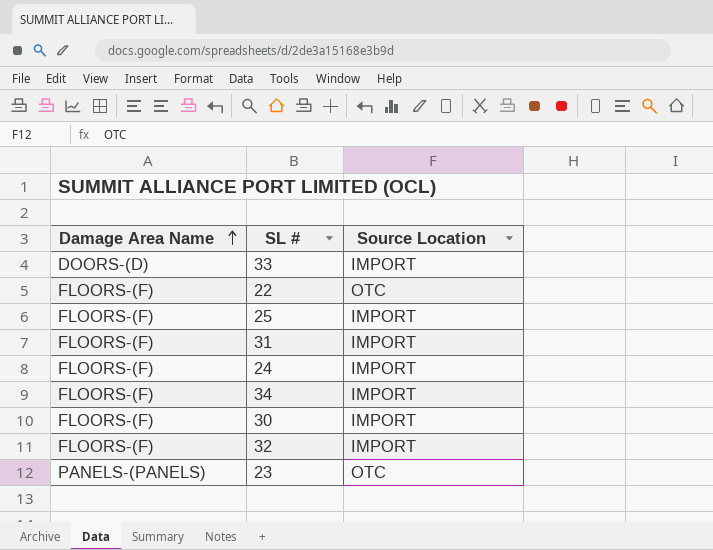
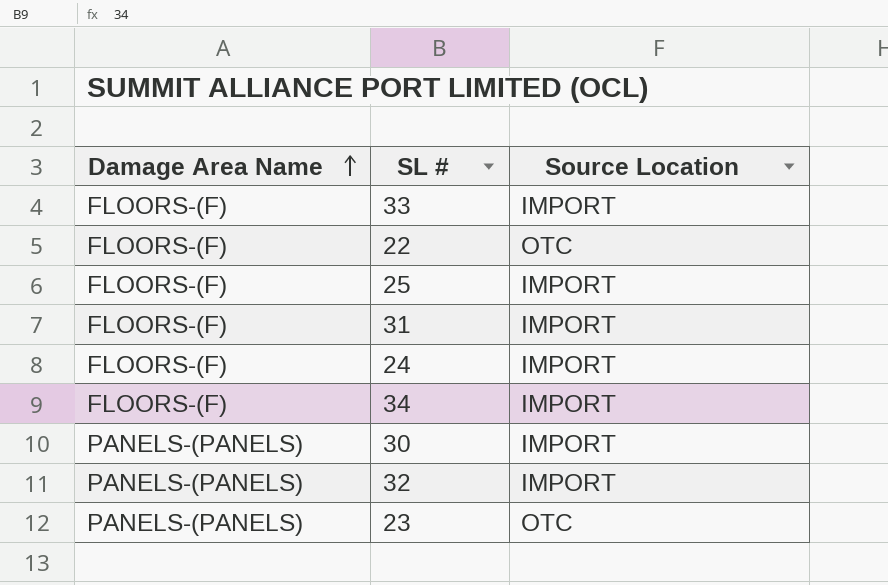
33 | Damage Area Name: DOORS-(D) -> FLOORS-(F)
30 | Damage Area Name: FLOORS-(F) -> PANELS-(PANELS)
32 | Damage Area Name: FLOORS-(F) -> PANELS-(PANELS)

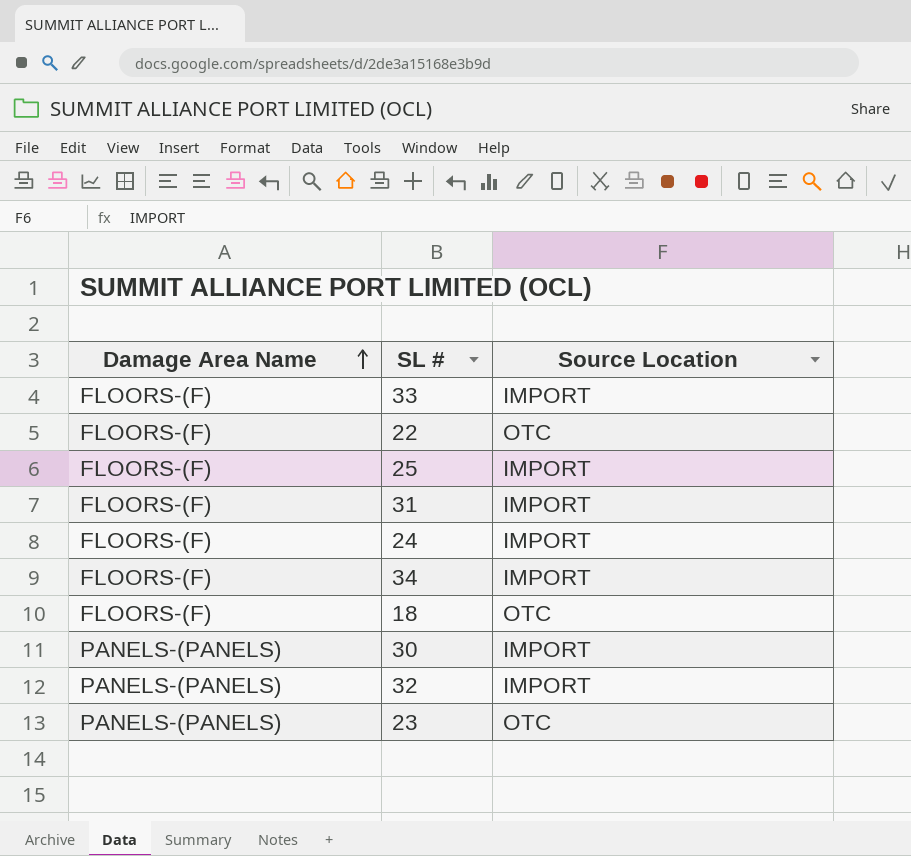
row 18: none -> FLOORS-(F) | OTC

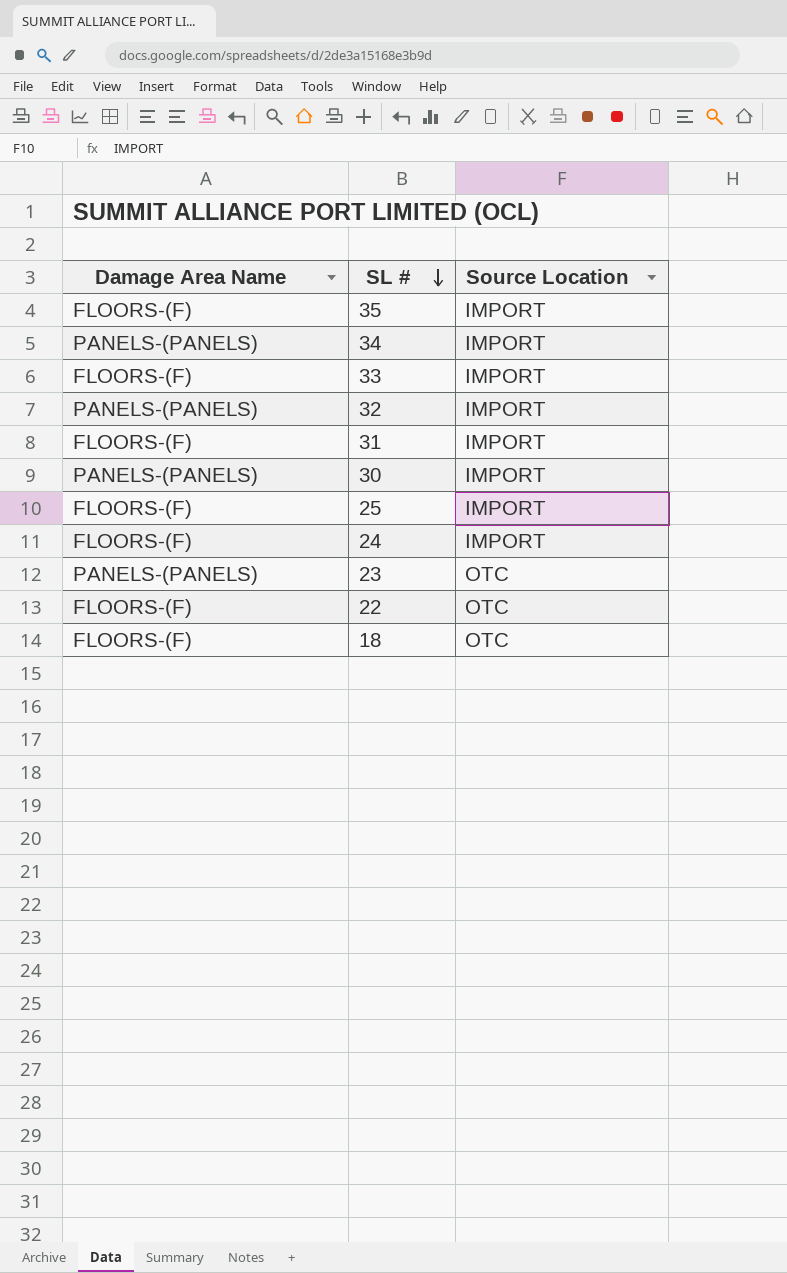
row order: Damage Area Name ascending -> SL # descending
row 35: none -> FLOORS-(F) | IMPORT
34 | Damage Area Name: FLOORS-(F) -> PANELS-(PANELS)

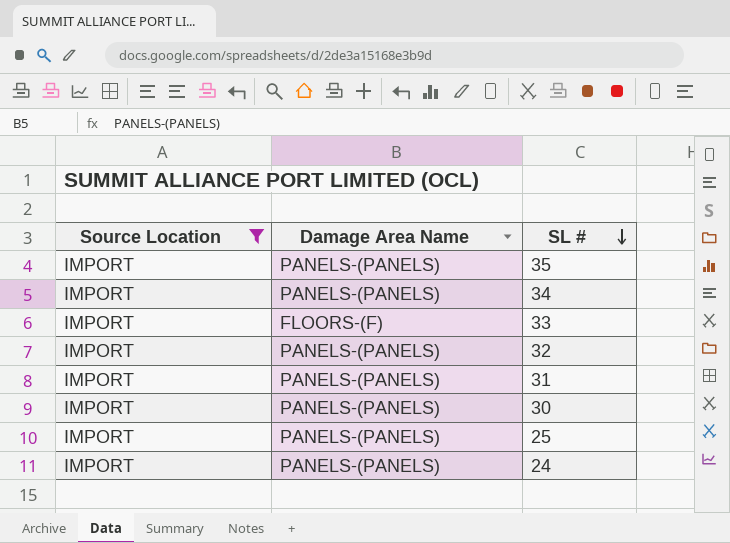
filter: none -> Source Location = IMPORT
column Source Location | position: 3 -> 1
35 | Damage Area Name: FLOORS-(F) -> PANELS-(PANELS)
31 | Damage Area Name: FLOORS-(F) -> PANELS-(PANELS)
25 | Damage Area Name: FLOORS-(F) -> PANELS-(PANELS)
24 | Damage Area Name: FLOORS-(F) -> PANELS-(PANELS)

